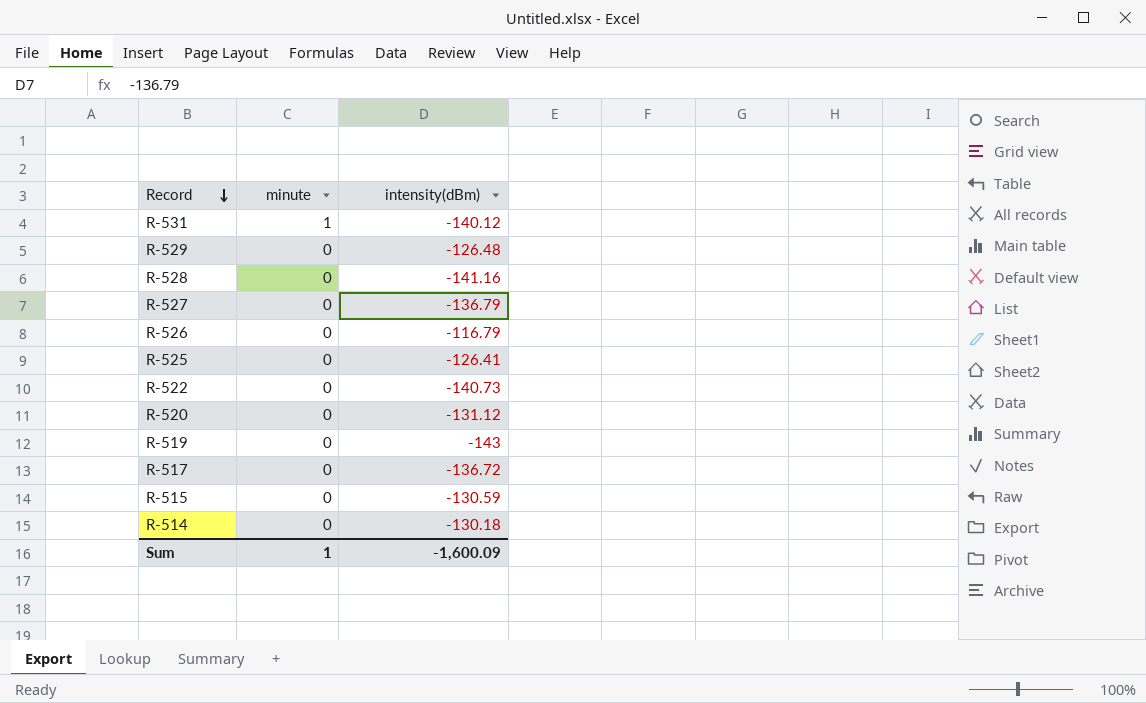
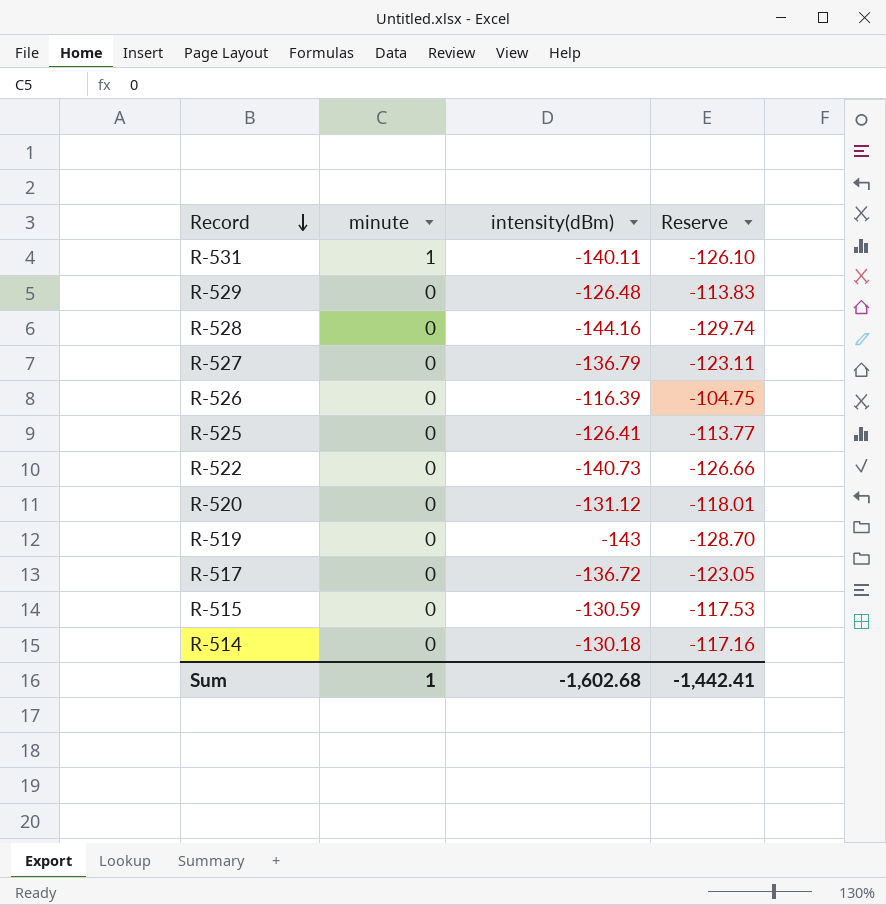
column Reserve | formula: none -> [intensity(dBm)] * 0.9
R-531 | intensity(dBm): -140.12 -> -140.11
R-528 | intensity(dBm): -141.16 -> -144.16
R-526 | intensity(dBm): -116.79 -> -116.39
Sum | intensity(dBm): -1,600.09 -> -1,602.68

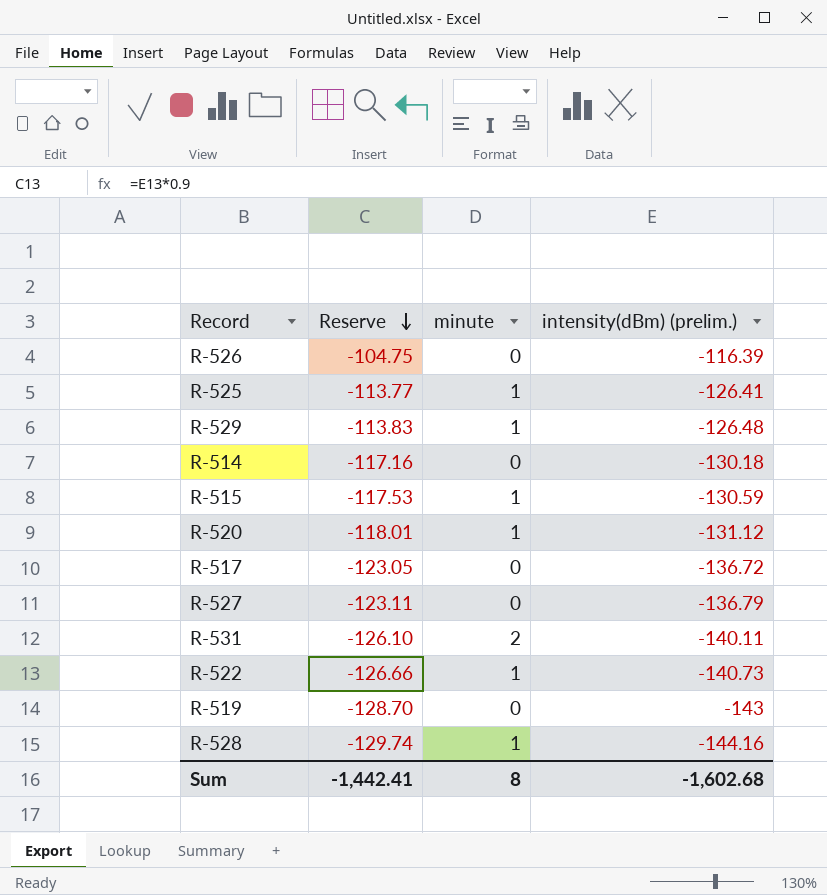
row order: Record descending -> Reserve descending
column Reserve | position: 4 -> 2
column name: intensity(dBm) -> intensity(dBm) (prelim.)
R-525 | minute: 0 -> 1
R-529 | minute: 0 -> 1
R-515 | minute: 0 -> 1
R-520 | minute: 0 -> 1
R-531 | minute: 1 -> 2
R-522 | minute: 0 -> 1
R-528 | minute: 0 -> 1
Sum | minute: 1 -> 8

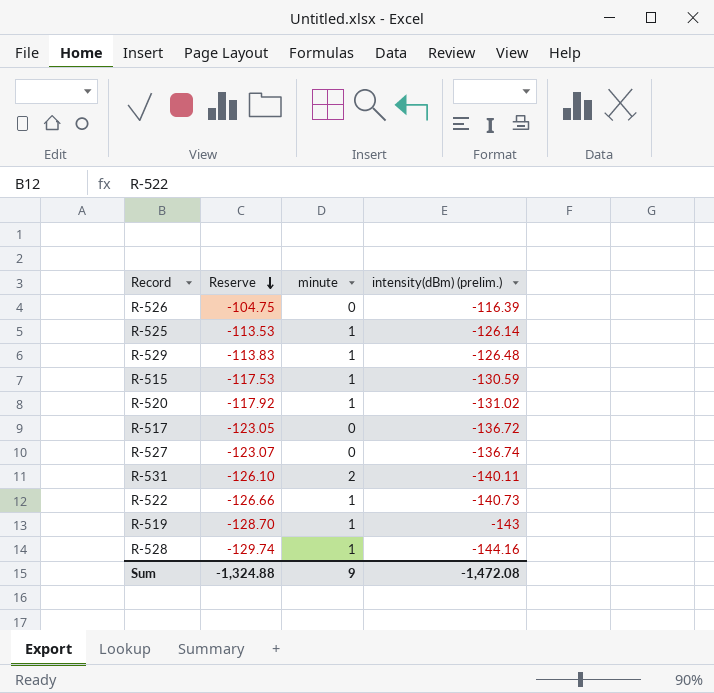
row R-514: -117.16 | 0 | -130.18 -> none
R-525 | Reserve: -113.77 -> -113.53
R-525 | intensity(dBm) (prelim.): -126.41 -> -126.14
R-520 | Reserve: -118.01 -> -117.92
R-520 | intensity(dBm) (prelim.): -131.12 -> -131.02
R-527 | Reserve: -123.11 -> -123.07
R-527 | intensity(dBm) (prelim.): -136.79 -> -136.74
R-519 | minute: 0 -> 1
Sum | Reserve: -1,442.41 -> -1,324.88
Sum | minute: 8 -> 9
Sum | intensity(dBm) (prelim.): -1,602.68 -> -1,472.08

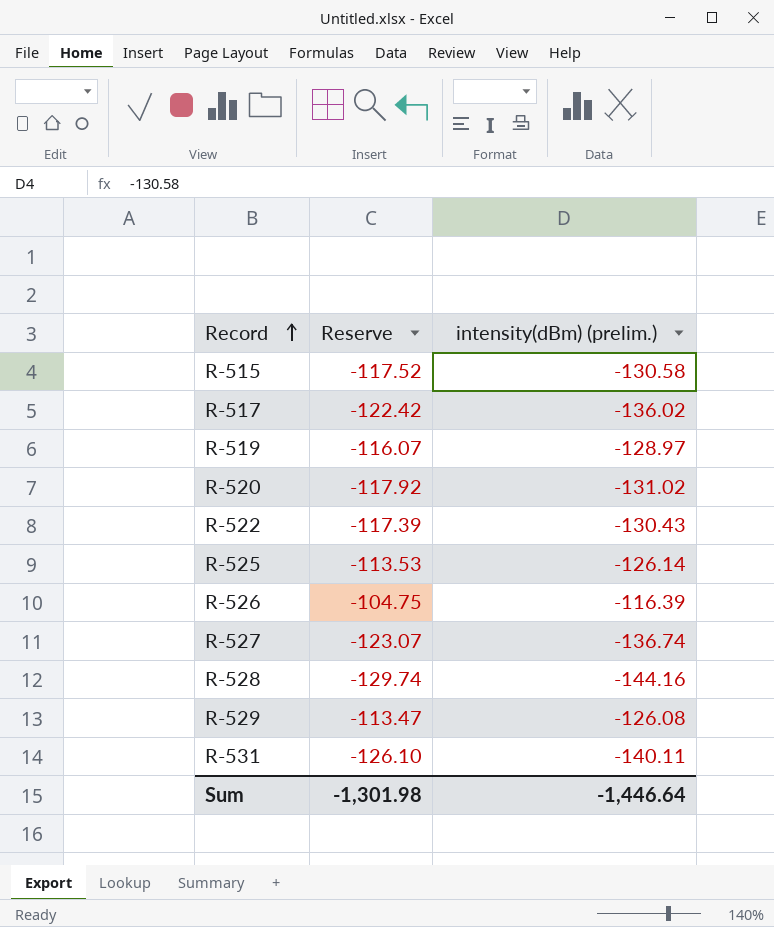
row order: Reserve descending -> Record ascending
column minute | position: 3 -> none
R-515 | Reserve: -117.53 -> -117.52
R-515 | intensity(dBm) (prelim.): -130.59 -> -130.58
R-517 | Reserve: -123.05 -> -122.42
R-517 | intensity(dBm) (prelim.): -136.72 -> -136.02
R-519 | Reserve: -128.70 -> -116.07
R-519 | intensity(dBm) (prelim.): -143 -> -128.97
R-522 | Reserve: -126.66 -> -117.39
R-522 | intensity(dBm) (prelim.): -140.73 -> -130.43
R-529 | Reserve: -113.83 -> -113.47
R-529 | intensity(dBm) (prelim.): -126.48 -> -126.08
Sum | Reserve: -1,324.88 -> -1,301.98
Sum | intensity(dBm) (prelim.): -1,472.08 -> -1,446.64

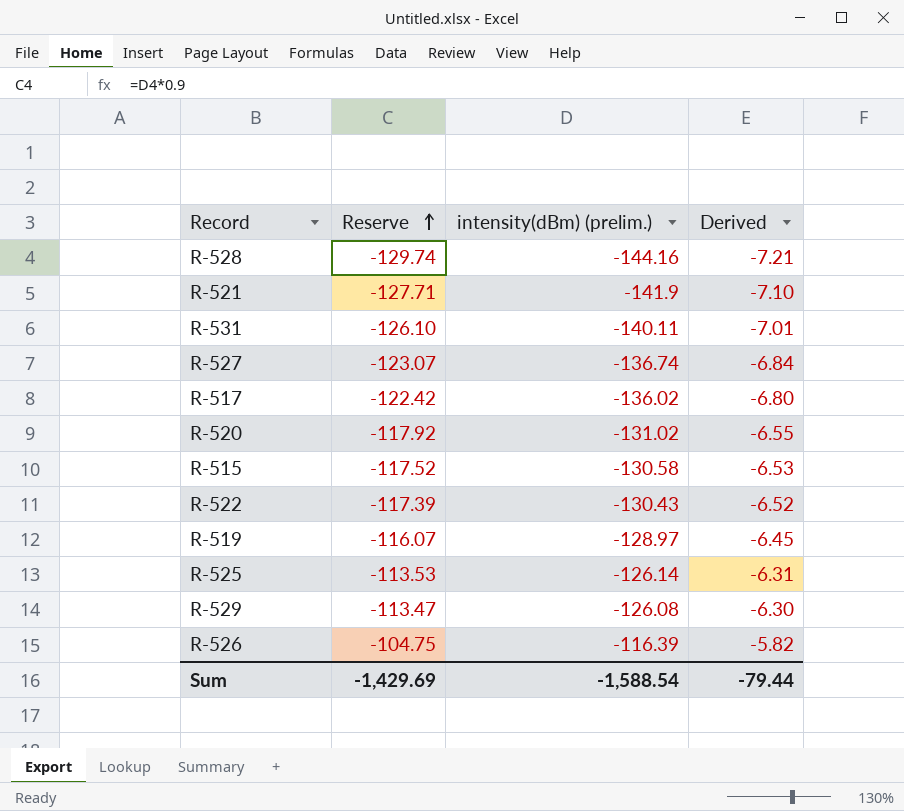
row order: Record ascending -> Reserve ascending
column Derived | formula: none -> [intensity(dBm) (prelim.)] * 0.05
row R-521: none -> -127.71 | -141.9 | -7.10
Sum | Reserve: -1,301.98 -> -1,429.69
Sum | intensity(dBm) (prelim.): -1,446.64 -> -1,588.54

